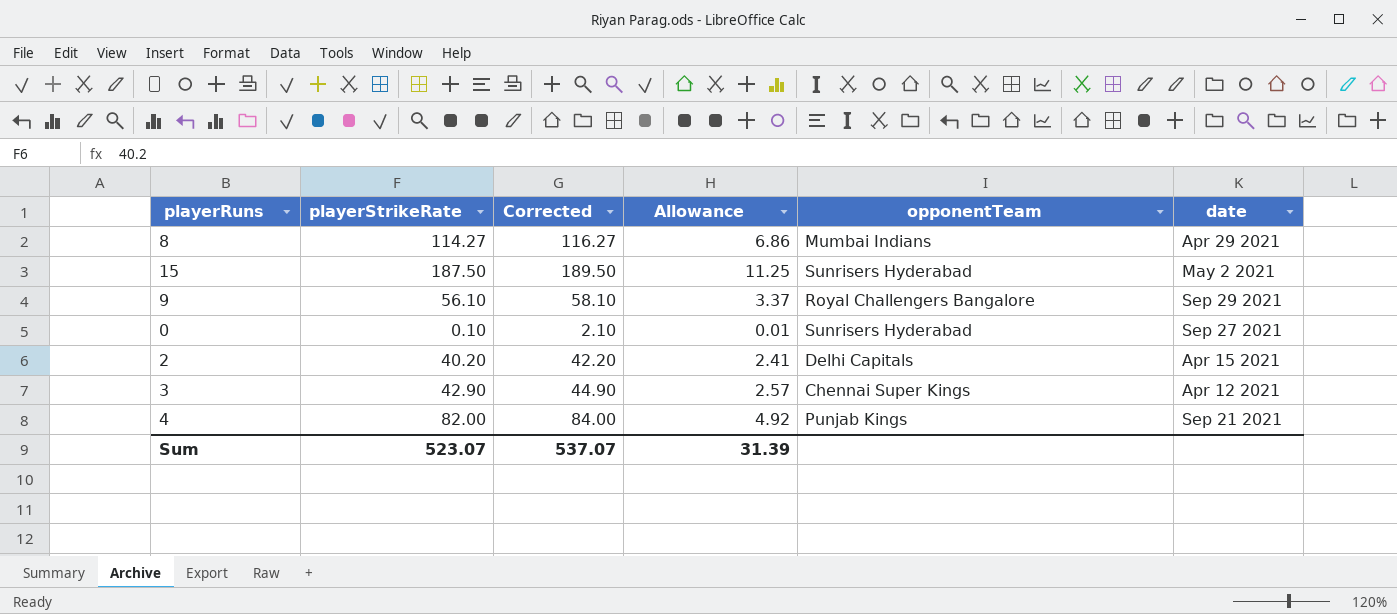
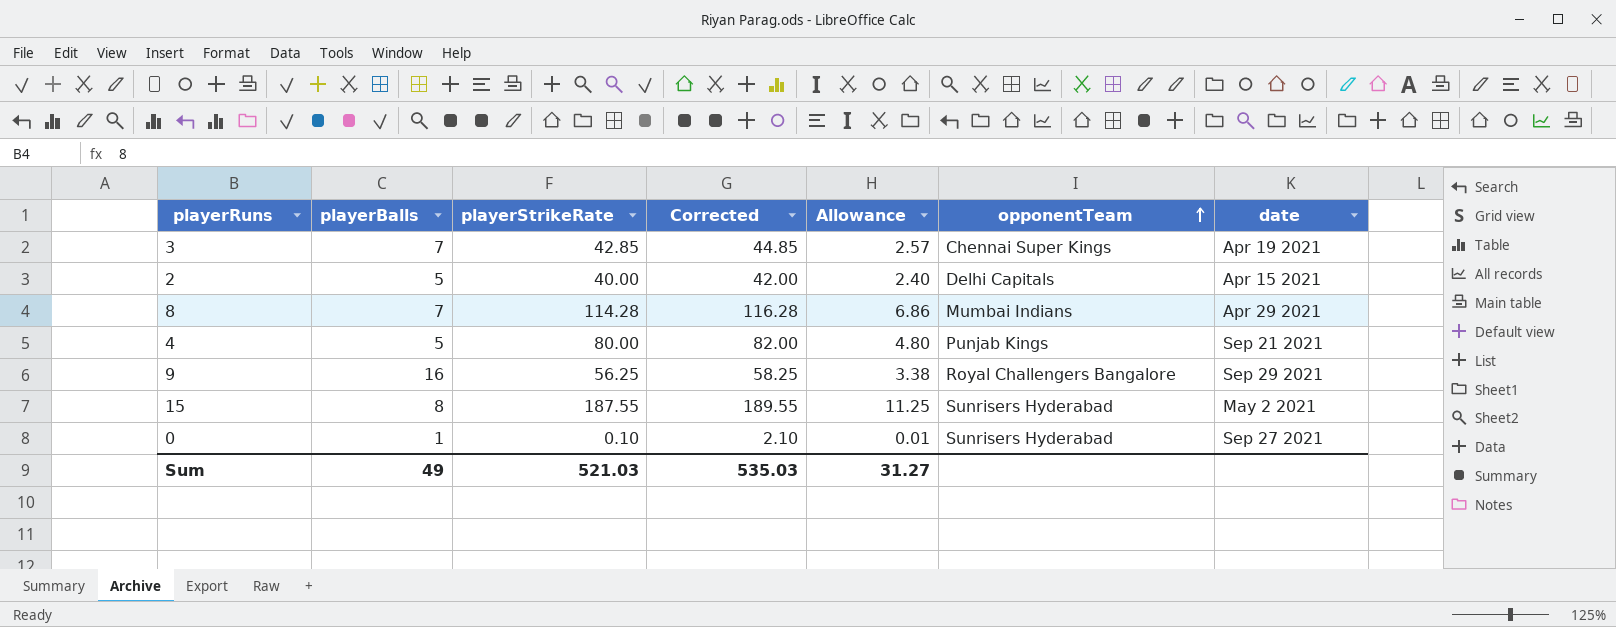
row order: none -> opponentTeam ascending
column playerBalls | position: none -> 2
3 | playerStrikeRate: 42.90 -> 42.85
3 | Corrected: 44.90 -> 44.85
3 | date: Apr 12 2021 -> Apr 19 2021
2 | playerStrikeRate: 40.20 -> 40.00
2 | Corrected: 42.20 -> 42.00
2 | Allowance: 2.41 -> 2.40
8 | playerStrikeRate: 114.27 -> 114.28
8 | Corrected: 116.27 -> 116.28
4 | playerStrikeRate: 82.00 -> 80.00
4 | Corrected: 84.00 -> 82.00
4 | Allowance: 4.92 -> 4.80
9 | playerStrikeRate: 56.10 -> 56.25
9 | Corrected: 58.10 -> 58.25
9 | Allowance: 3.37 -> 3.38
15 | playerStrikeRate: 187.50 -> 187.55
15 | Corrected: 189.50 -> 189.55
Sum | playerStrikeRate: 523.07 -> 521.03
Sum | Corrected: 537.07 -> 535.03
Sum | Allowance: 31.39 -> 31.27

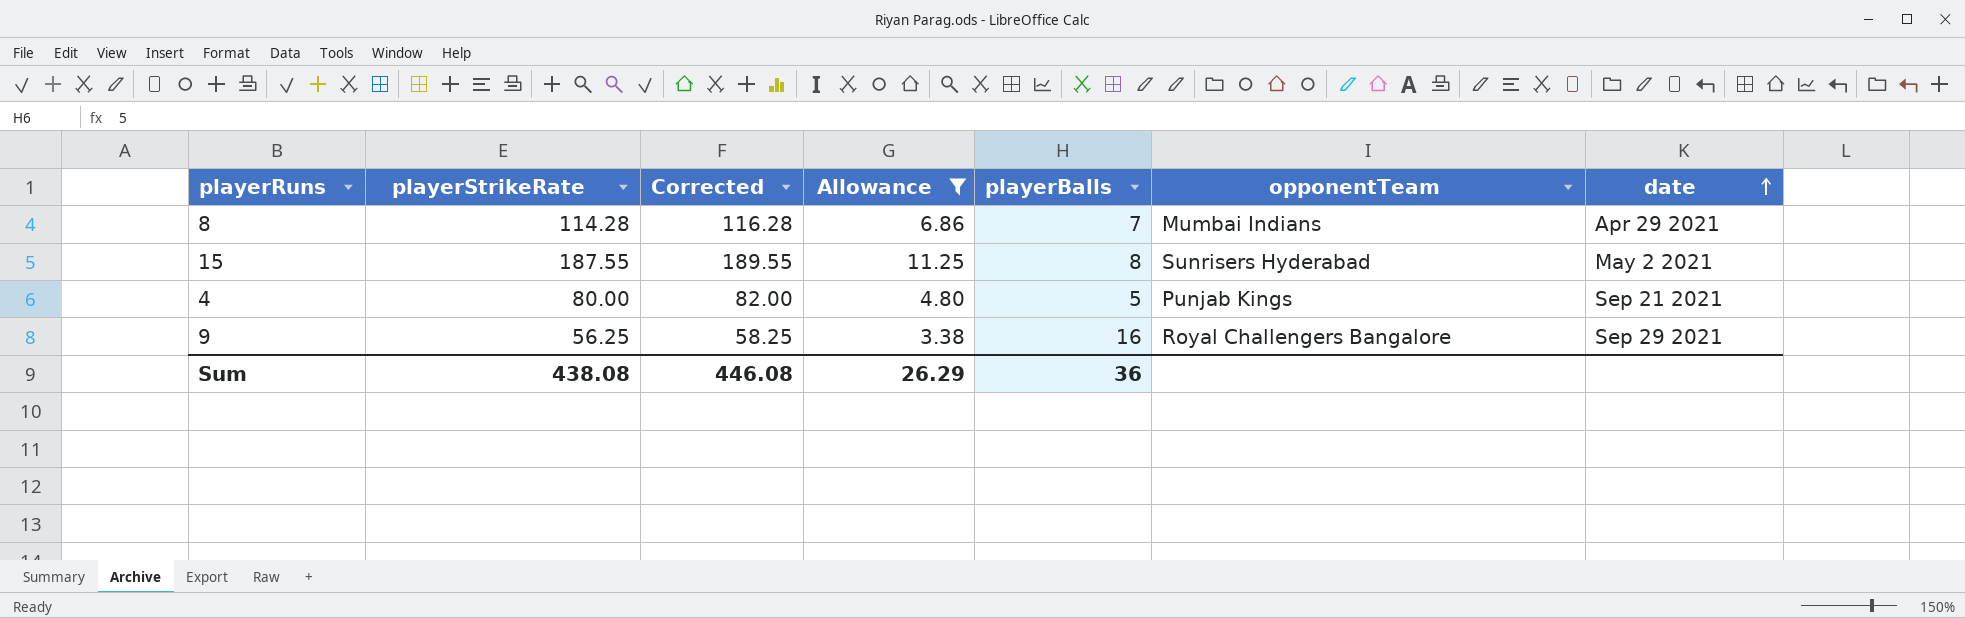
filter: none -> Allowance >= 3.38
row order: opponentTeam ascending -> date ascending
column playerBalls | position: 2 -> 5
Sum | playerStrikeRate: 521.03 -> 438.08
Sum | Corrected: 535.03 -> 446.08
Sum | Allowance: 31.27 -> 26.29
Sum | playerBalls: 49 -> 36

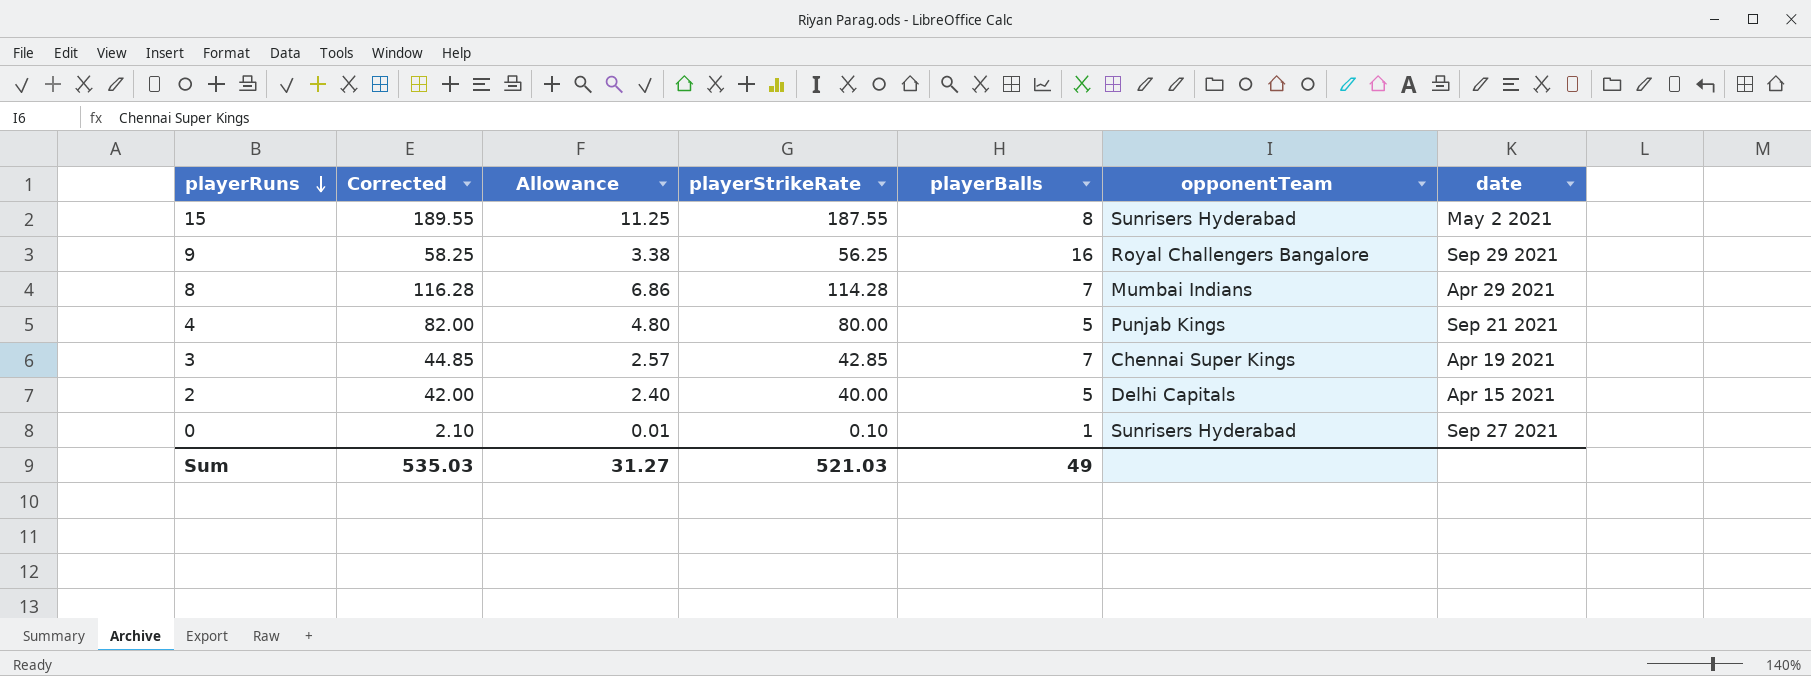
filter: Allowance >= 3.38 -> none
row order: date ascending -> playerRuns descending
column playerStrikeRate | position: 2 -> 4
Sum | Corrected: 446.08 -> 535.03
Sum | Allowance: 26.29 -> 31.27
Sum | playerStrikeRate: 438.08 -> 521.03
Sum | playerBalls: 36 -> 49

